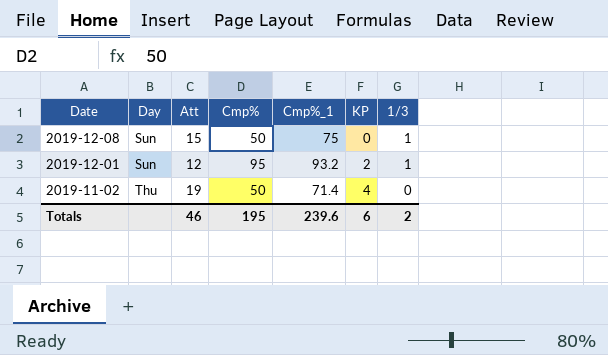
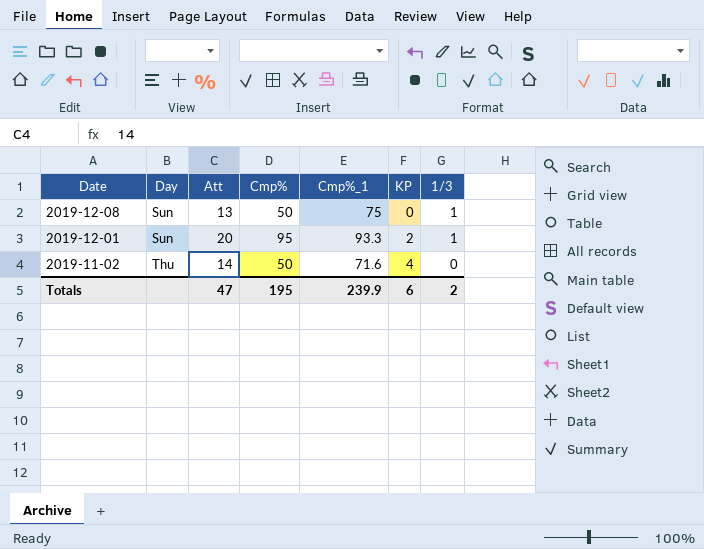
2019-12-08 | Att: 15 -> 13
2019-12-01 | Att: 12 -> 20
2019-12-01 | Cmp%_1: 93.2 -> 93.3
2019-11-02 | Att: 19 -> 14
2019-11-02 | Cmp%_1: 71.4 -> 71.6
Totals | Att: 46 -> 47
Totals | Cmp%_1: 239.6 -> 239.9

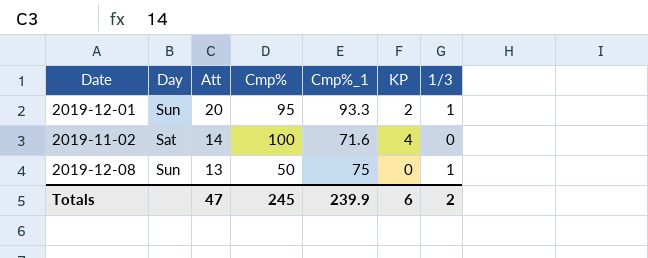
row order: Date descending -> Att descending
2019-11-02 | Day: Thu -> Sat
2019-11-02 | Cmp%: 50 -> 100
Totals | Cmp%: 195 -> 245

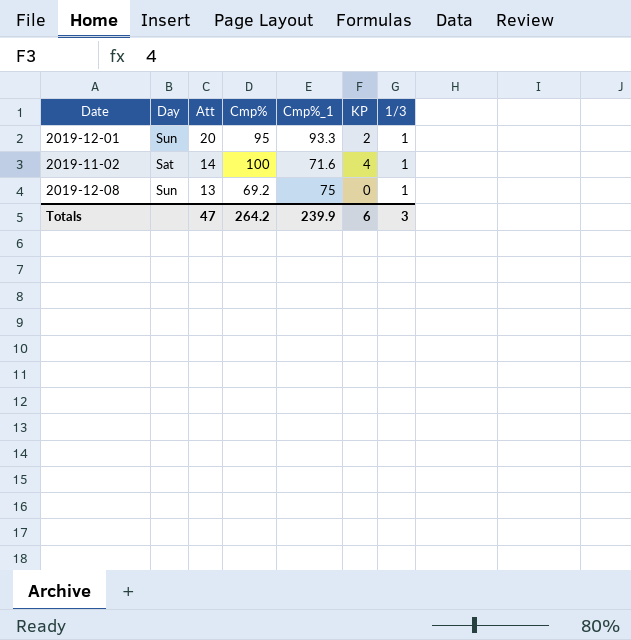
2019-11-02 | 1/3: 0 -> 1
2019-12-08 | Cmp%: 50 -> 69.2
Totals | Cmp%: 245 -> 264.2
Totals | 1/3: 2 -> 3

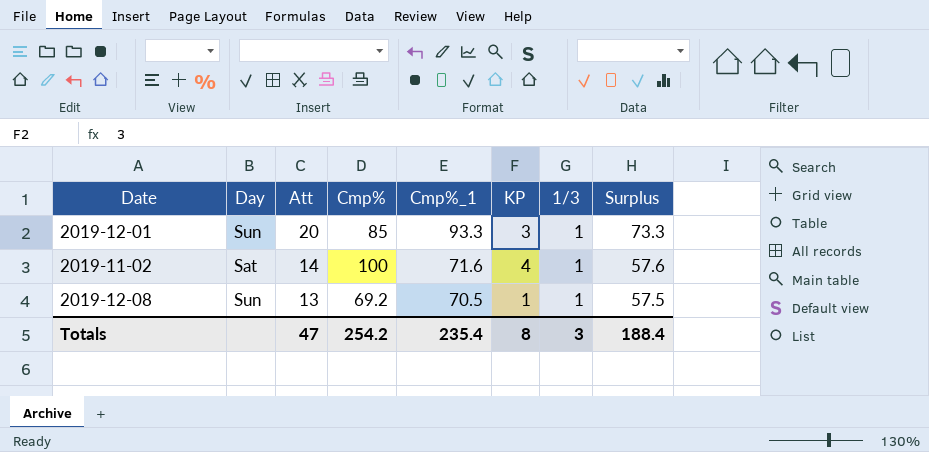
column Surplus | formula: none -> [Cmp%_1] - [Att]
2019-12-01 | Cmp%: 95 -> 85
2019-12-01 | KP: 2 -> 3
2019-12-08 | Cmp%_1: 75 -> 70.5
2019-12-08 | KP: 0 -> 1
Totals | Cmp%: 264.2 -> 254.2
Totals | Cmp%_1: 239.9 -> 235.4
Totals | KP: 6 -> 8

